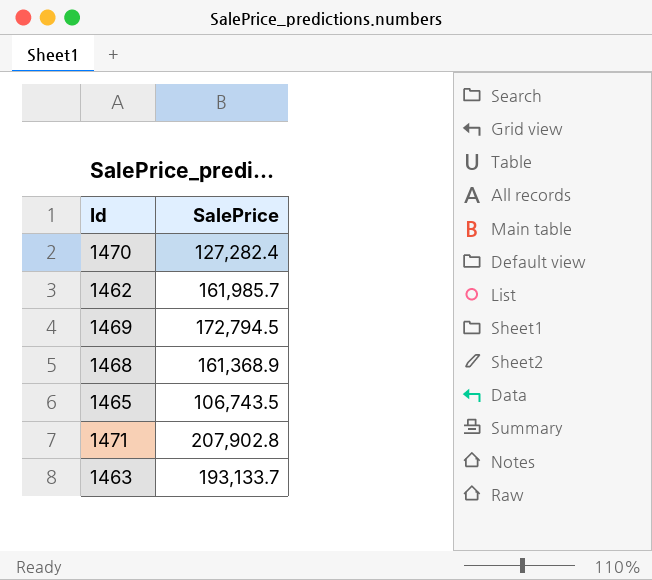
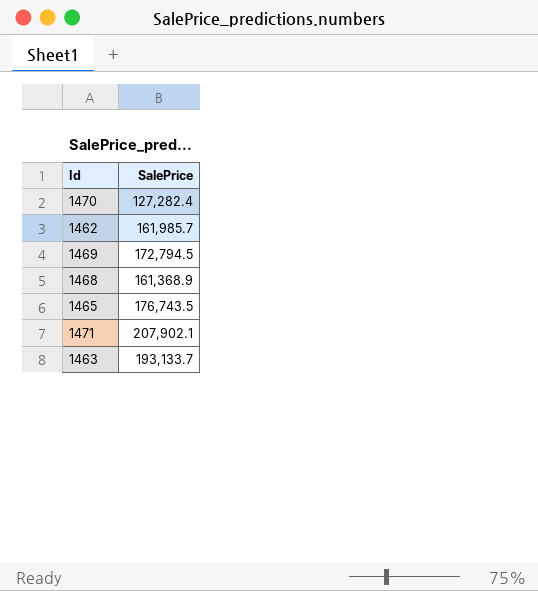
1465 | SalePrice: 106,743.5 -> 176,743.5
1471 | SalePrice: 207,902.8 -> 207,902.1

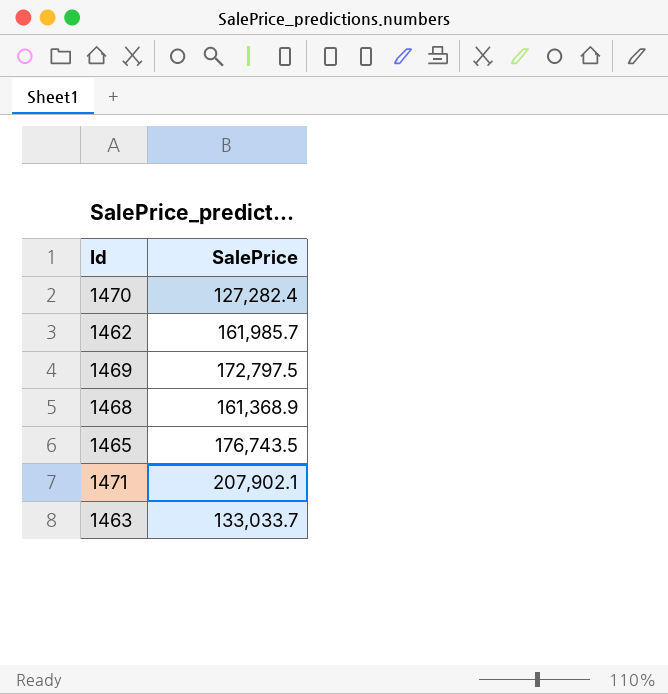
1469 | SalePrice: 172,794.5 -> 172,797.5
1463 | SalePrice: 193,133.7 -> 133,033.7

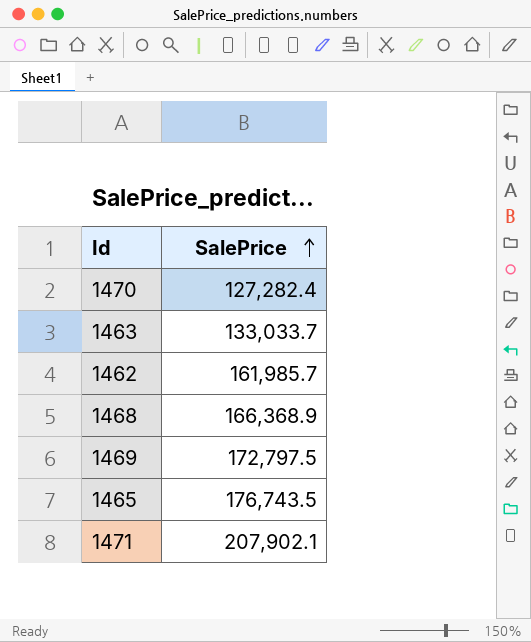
row order: none -> SalePrice ascending
1468 | SalePrice: 161,368.9 -> 166,368.9

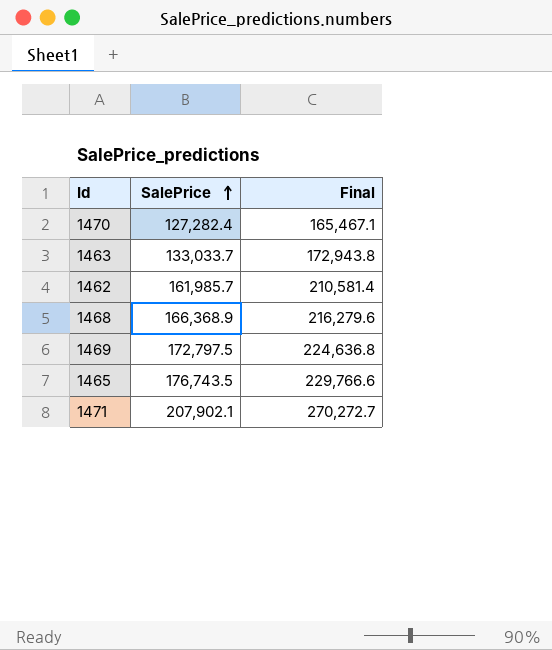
column Final | formula: none -> [SalePrice] * 1.3

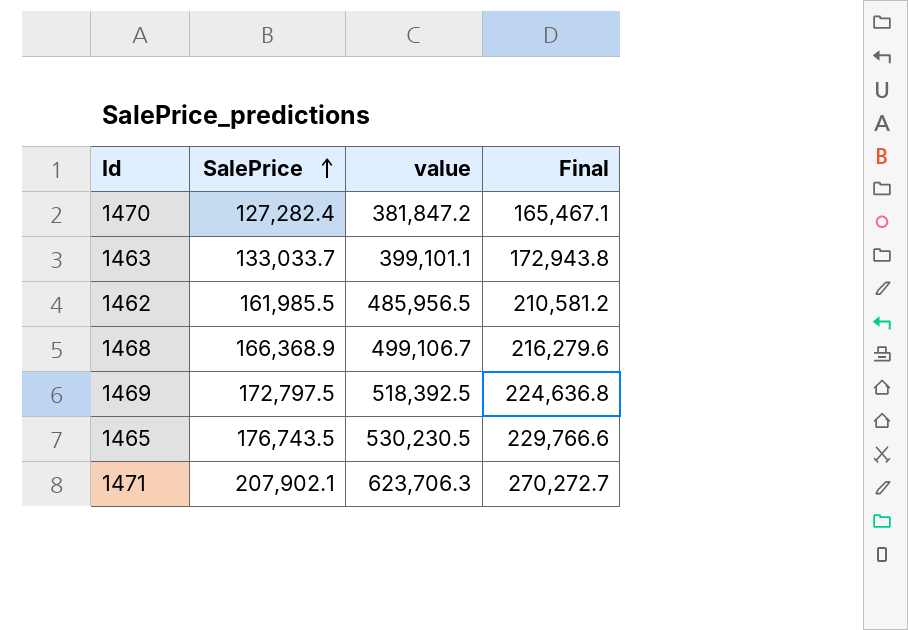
column value | formula: none -> [SalePrice] * 3
1462 | SalePrice: 161,985.7 -> 161,985.5
1462 | Final: 210,581.4 -> 210,581.2

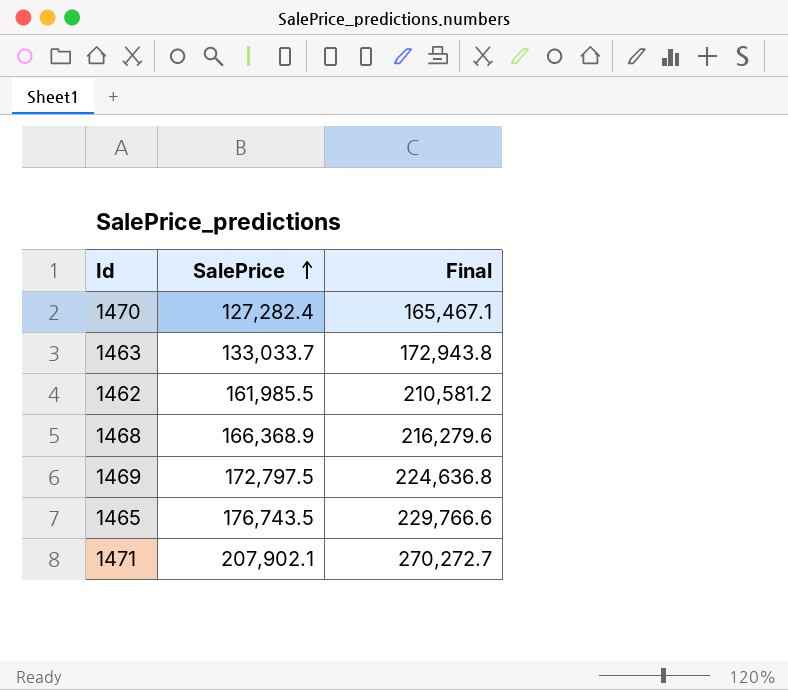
column value | formula: [SalePrice] * 3 -> none

